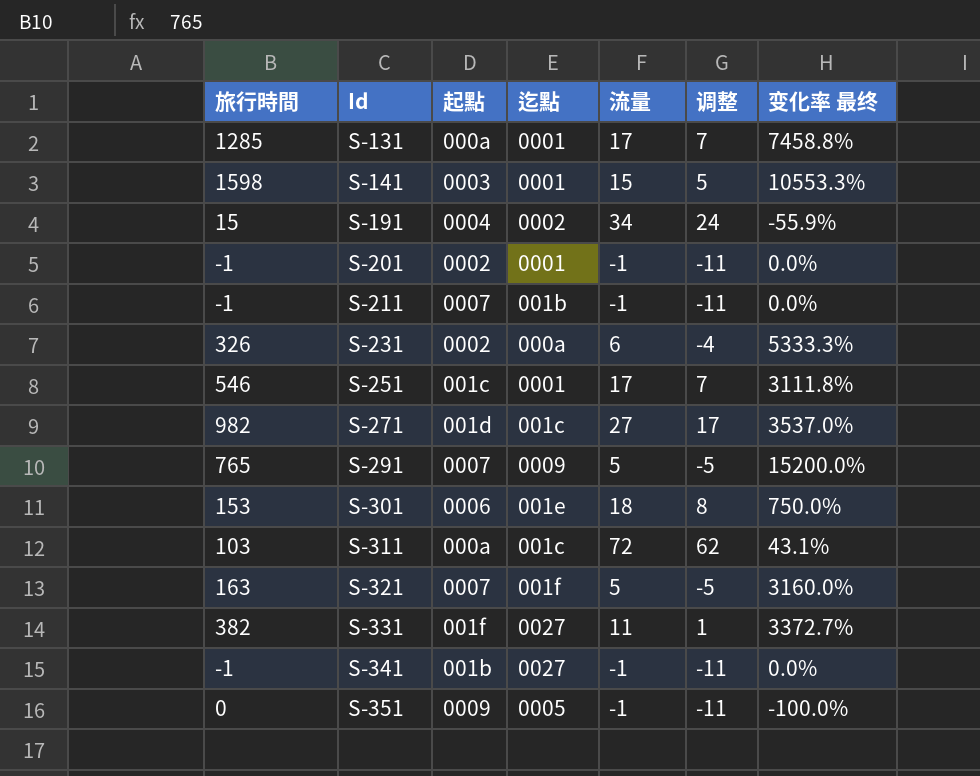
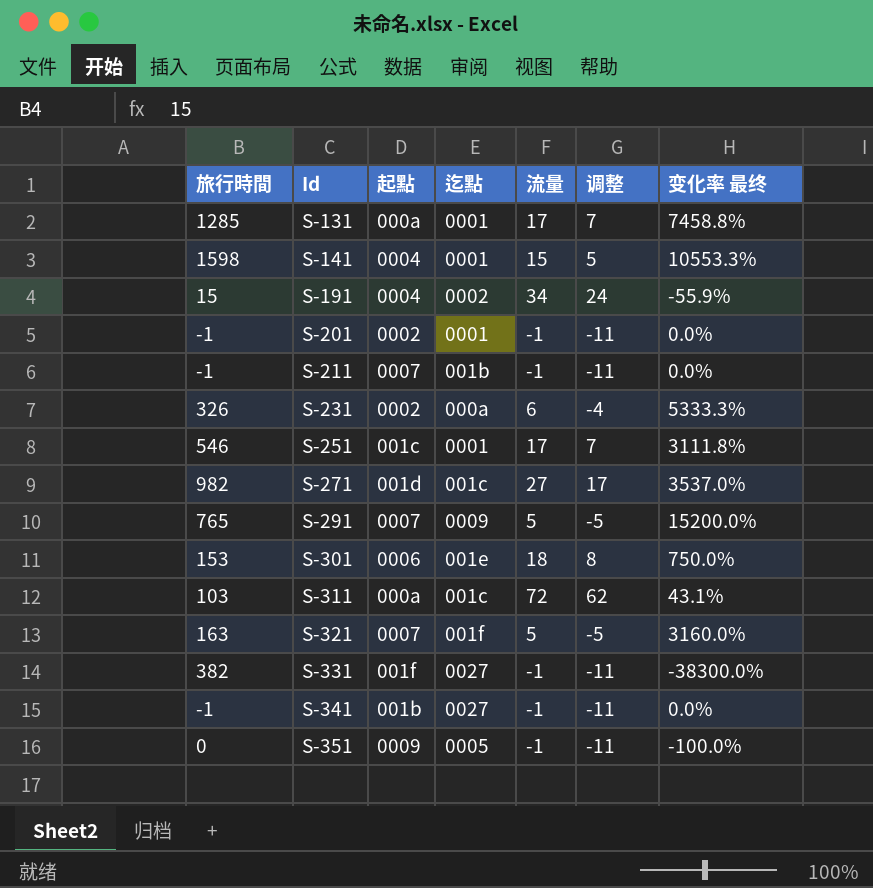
S-141 | 起點: 0003 -> 0004
S-331 | 流量: 11 -> -1
S-331 | 调整: 1 -> -11
S-331 | 变化率 最终: 3372.7% -> -38300.0%

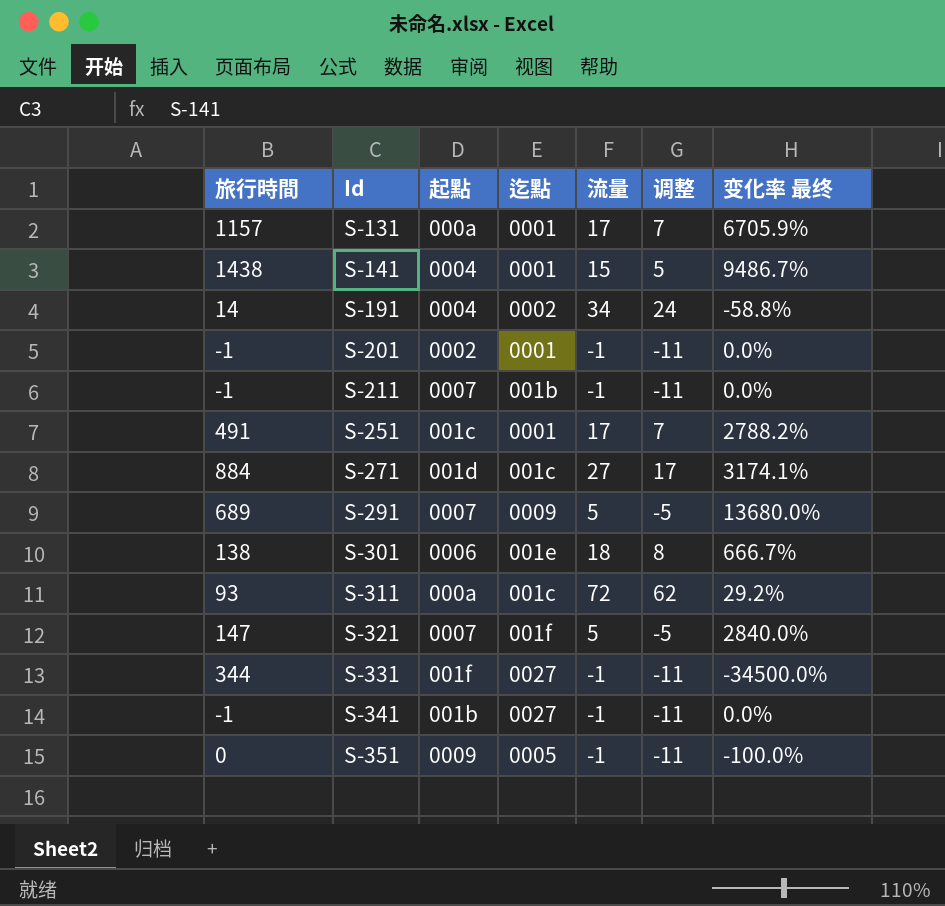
row S-231: 326 | 0002 | 000a | 6 | -4 | 5333.3% -> none
S-131 | 旅行時間: 1285 -> 1157
S-131 | 变化率 最终: 7458.8% -> 6705.9%
S-141 | 旅行時間: 1598 -> 1438
S-141 | 变化率 最终: 10553.3% -> 9486.7%
S-191 | 旅行時間: 15 -> 14
S-191 | 变化率 最终: -55.9% -> -58.8%
S-251 | 旅行時間: 546 -> 491
S-251 | 变化率 最终: 3111.8% -> 2788.2%
S-271 | 旅行時間: 982 -> 884
S-271 | 变化率 最终: 3537.0% -> 3174.1%
S-291 | 旅行時間: 765 -> 689
S-291 | 变化率 最终: 15200.0% -> 13680.0%
S-301 | 旅行時間: 153 -> 138
S-301 | 变化率 最终: 750.0% -> 666.7%
S-311 | 旅行時間: 103 -> 93
S-311 | 变化率 最终: 43.1% -> 29.2%
S-321 | 旅行時間: 163 -> 147
S-321 | 变化率 最终: 3160.0% -> 2840.0%
S-331 | 旅行時間: 382 -> 344
S-331 | 变化率 最终: -38300.0% -> -34500.0%

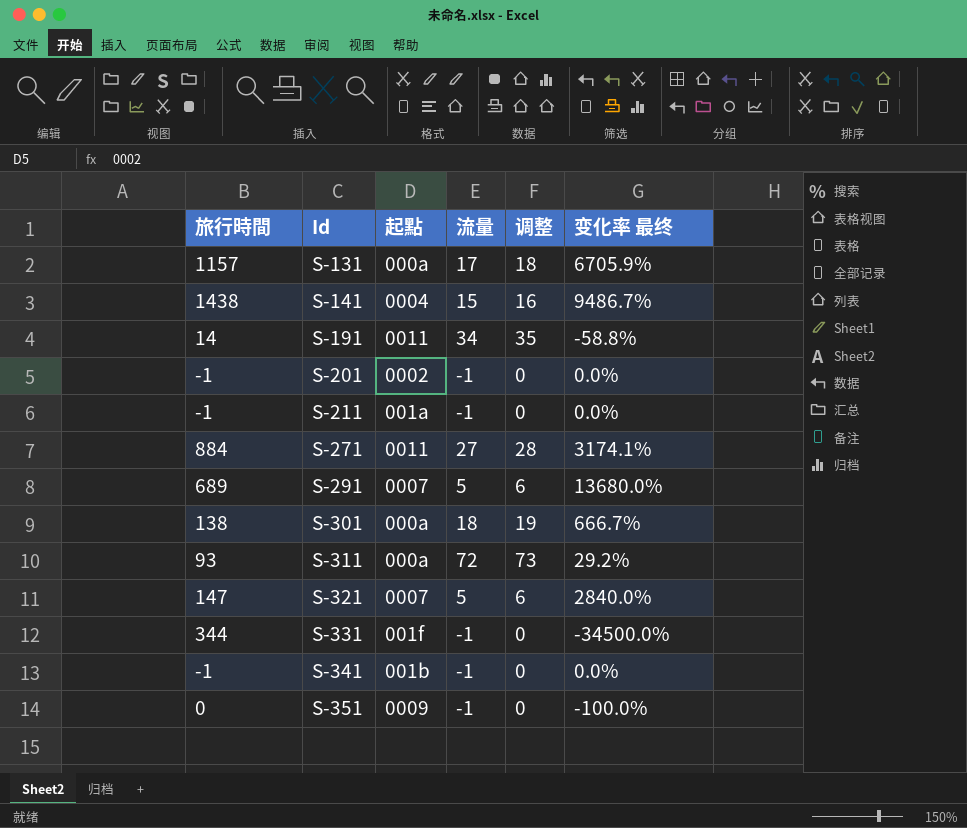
column 迄點 | position: 4 -> none
column 调整 | formula: [流量] - 10 -> [流量] + 1
row S-251: 491 | 001c | 0001 | 17 | 7 | 2788.2% -> none
S-191 | 起點: 0004 -> 0011
S-211 | 起點: 0007 -> 001a
S-271 | 起點: 001d -> 0011
S-301 | 起點: 0006 -> 000a

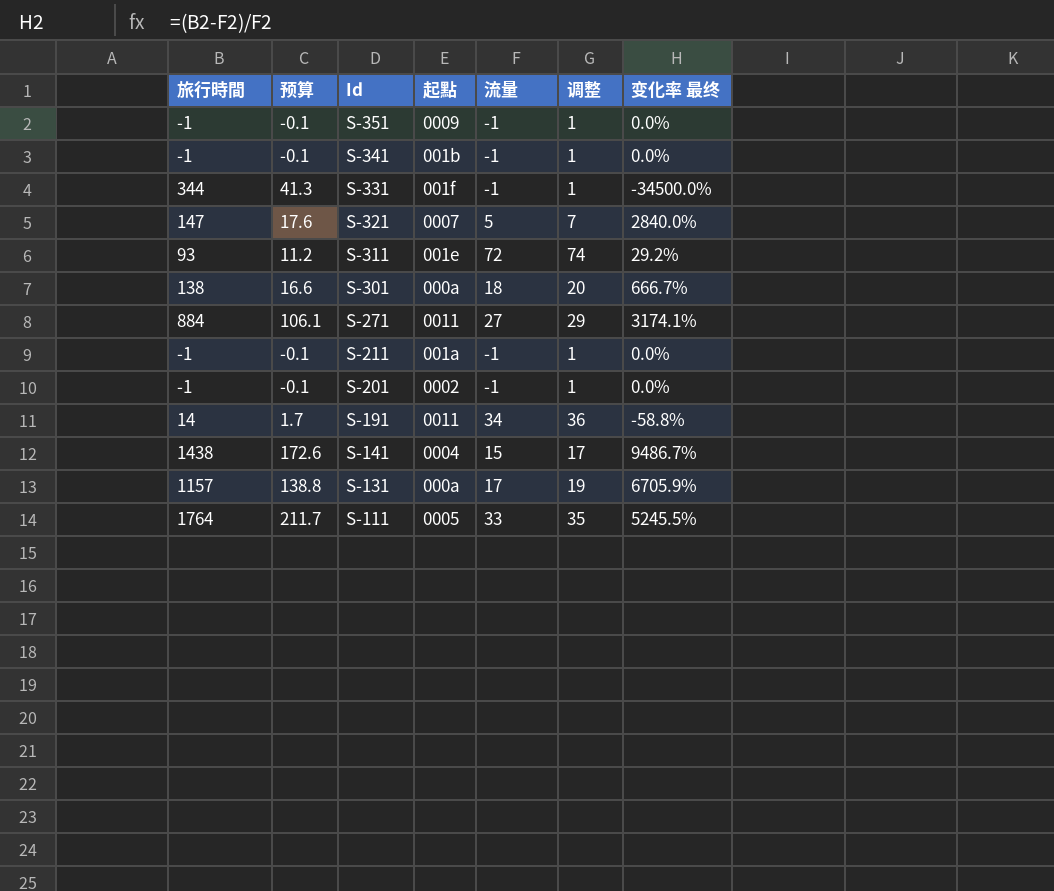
row order: Id ascending -> Id descending
column 预算 | formula: none -> [旅行時間] * 0.12
column 调整 | formula: [流量] + 1 -> [流量] + 2
row S-291: 689 | 0007 | 5 | 6 | 13680.0% -> none
S-351 | 旅行時間: 0 -> -1
S-351 | 变化率 最终: -100.0% -> 0.0%
S-311 | 起點: 000a -> 001e
row S-111: none -> 1764 | 211.7 | 0005 | 33 | 35 | 5245.5%

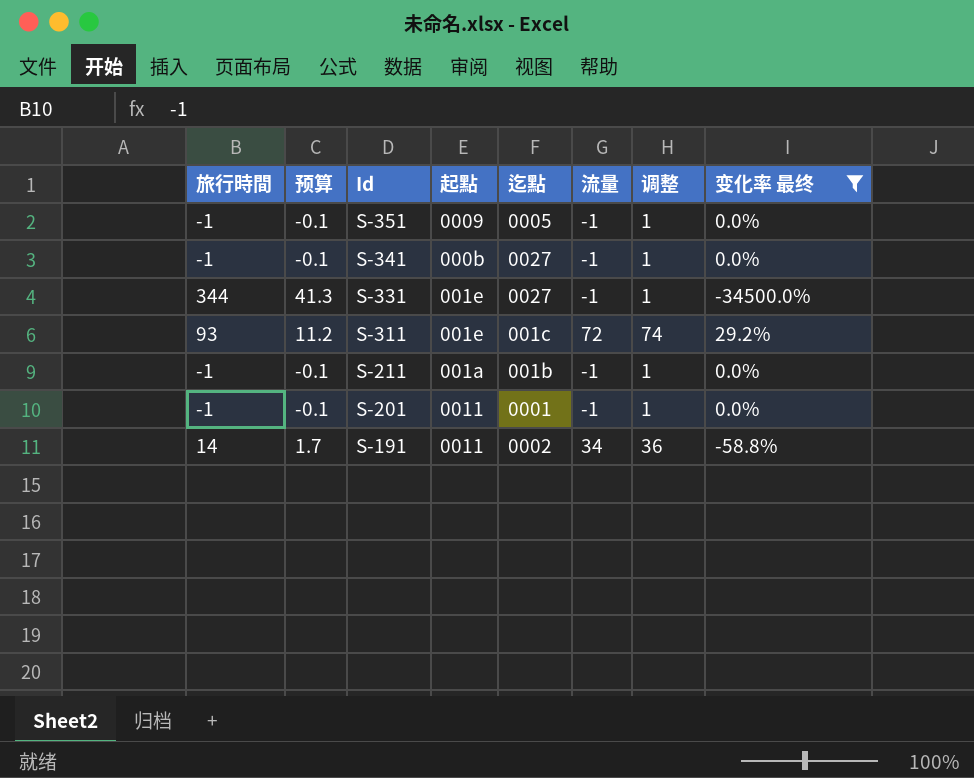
filter: none -> 变化率 最终 <= 29.2%
column 迄點 | position: none -> 5
S-341 | 起點: 001b -> 000b
S-331 | 起點: 001f -> 001e
S-201 | 起點: 0002 -> 0011

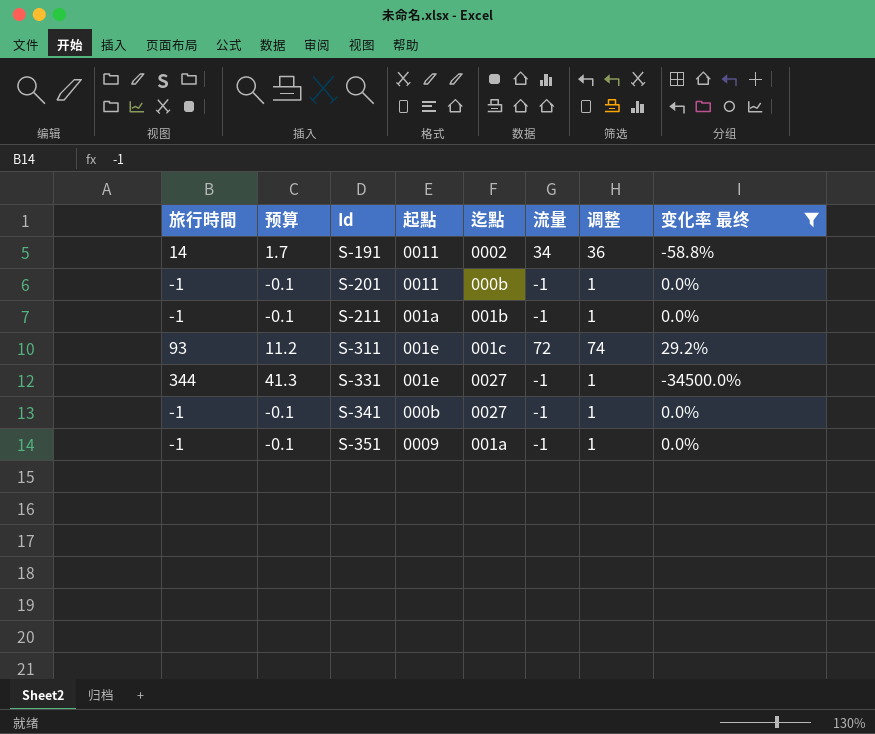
row order: Id descending -> Id ascending
S-201 | 迄點: 0001 -> 000b
S-351 | 迄點: 0005 -> 001a

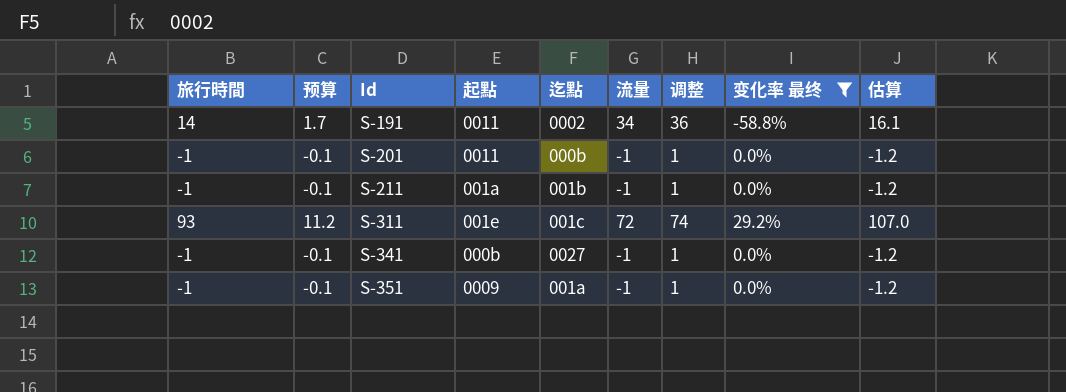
column 估算 | formula: none -> [旅行時間] * 1.15
row S-331: 344 | 41.3 | 001e | 0027 | -1 | 1 | -34500.0% -> none

